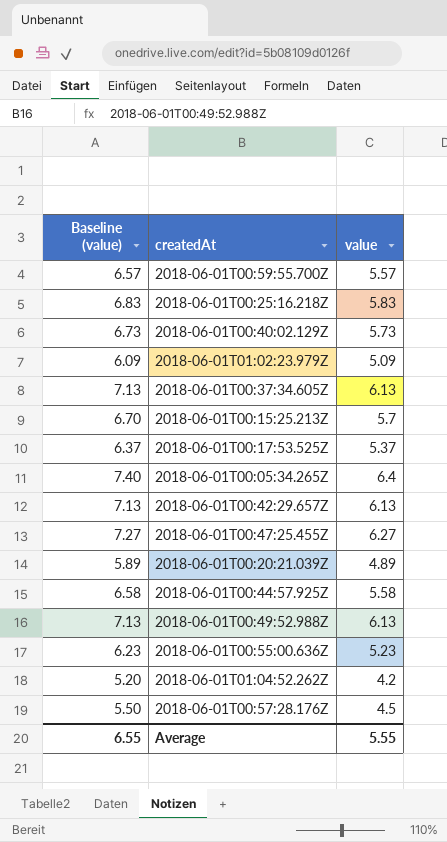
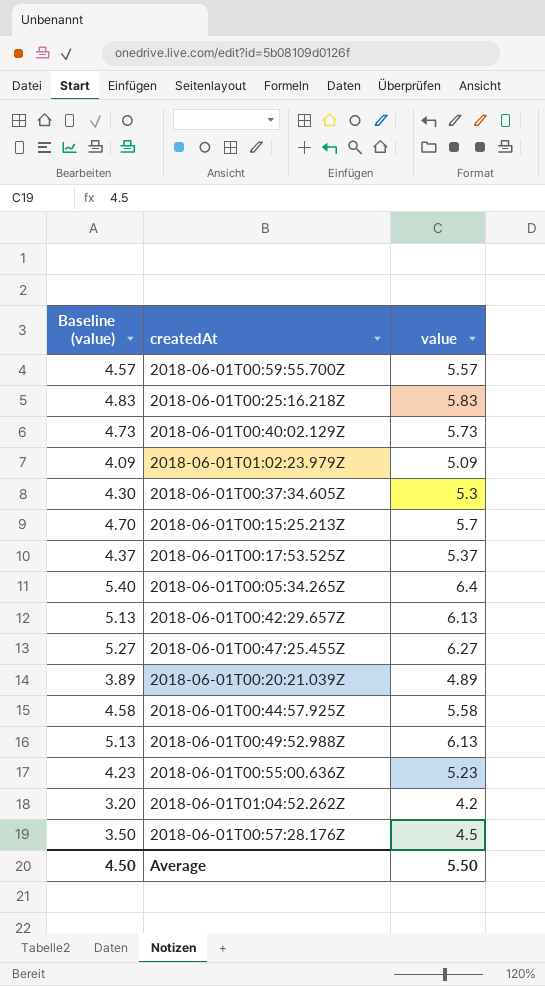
column Baseline (value) | formula: [value] + 1 -> [value] - 1
2018-06-01T00:37:34.605Z | value: 6.13 -> 5.3
Average | Baseline (value): 6.55 -> 4.50
Average | value: 5.55 -> 5.50

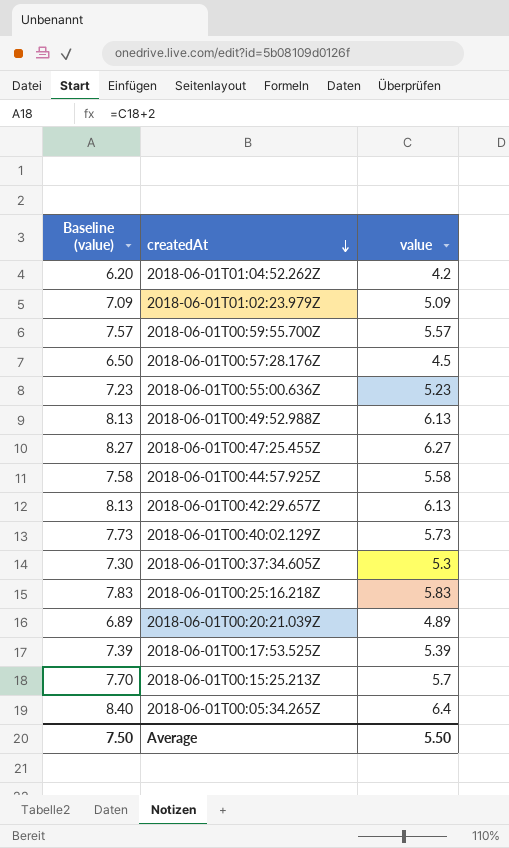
row order: none -> createdAt descending
column Baseline (value) | formula: [value] - 1 -> [value] + 2
2018-06-01T00:17:53.525Z | value: 5.37 -> 5.39
Average | Baseline (value): 4.50 -> 7.50

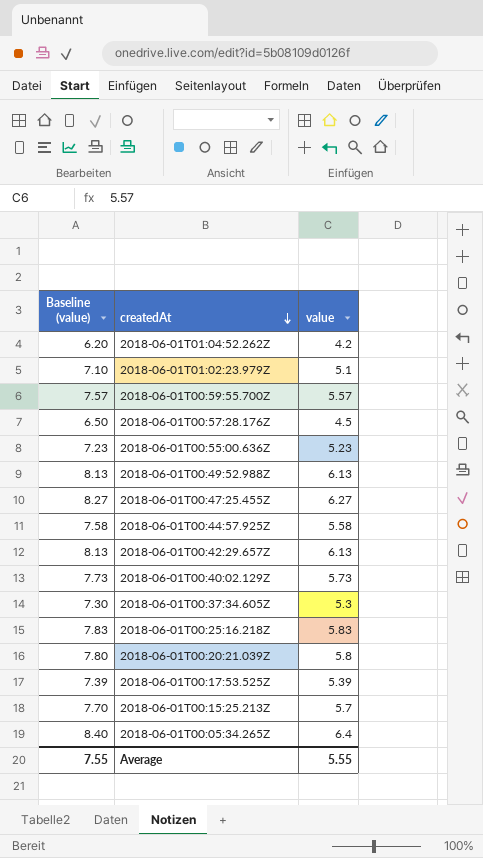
2018-06-01T01:02:23.979Z | Baseline (value): 7.09 -> 7.10
2018-06-01T01:02:23.979Z | value: 5.09 -> 5.1
2018-06-01T00:20:21.039Z | Baseline (value): 6.89 -> 7.80
2018-06-01T00:20:21.039Z | value: 4.89 -> 5.8
Average | Baseline (value): 7.50 -> 7.55
Average | value: 5.50 -> 5.55

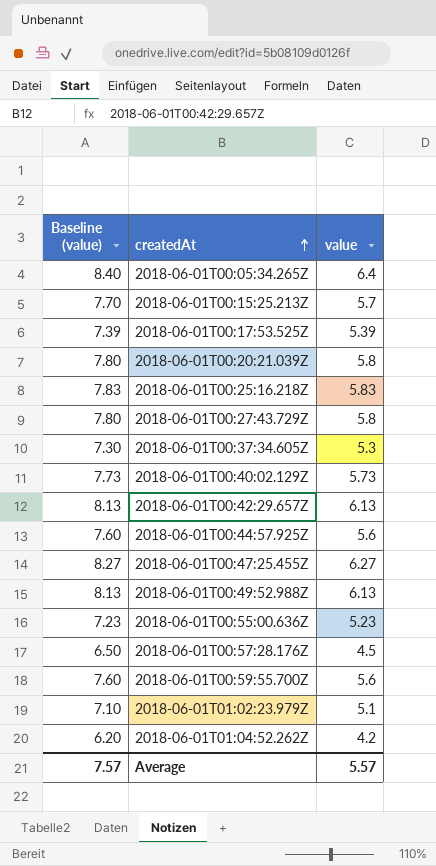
row order: createdAt descending -> createdAt ascending
row 2018-06-01T00:27:43.729Z: none -> 7.80 | 5.8
2018-06-01T00:44:57.925Z | Baseline (value): 7.58 -> 7.60
2018-06-01T00:44:57.925Z | value: 5.58 -> 5.6
2018-06-01T00:59:55.700Z | Baseline (value): 7.57 -> 7.60
2018-06-01T00:59:55.700Z | value: 5.57 -> 5.6
Average | Baseline (value): 7.55 -> 7.57
Average | value: 5.55 -> 5.57

